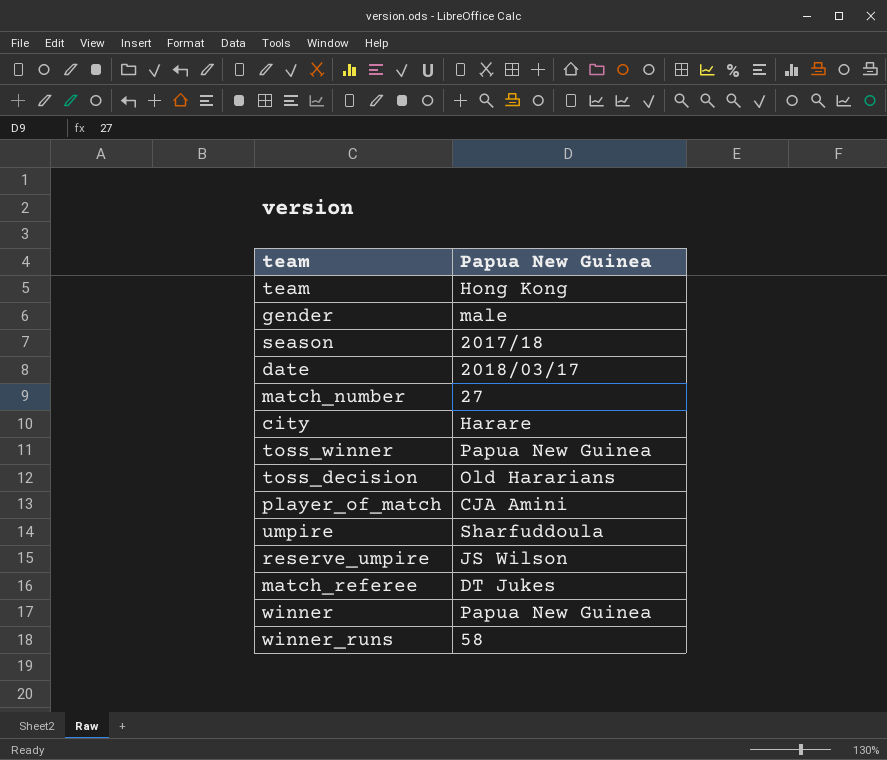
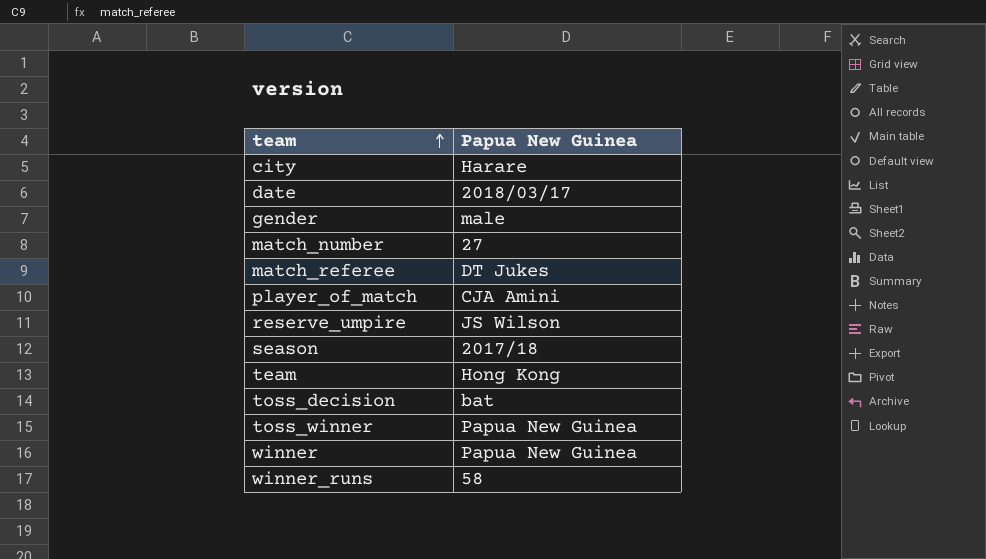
row order: none -> team ascending
row umpire: Sharfuddoula -> none
toss_decision | Papua New Guinea: Old Hararians -> bat

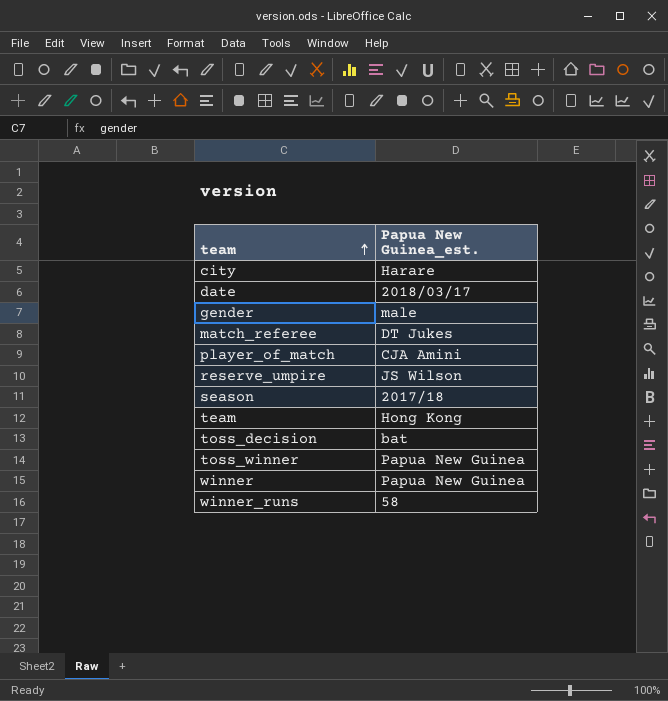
column name: Papua New Guinea -> Papua New Guinea_est.
row match_number: 27 -> none

